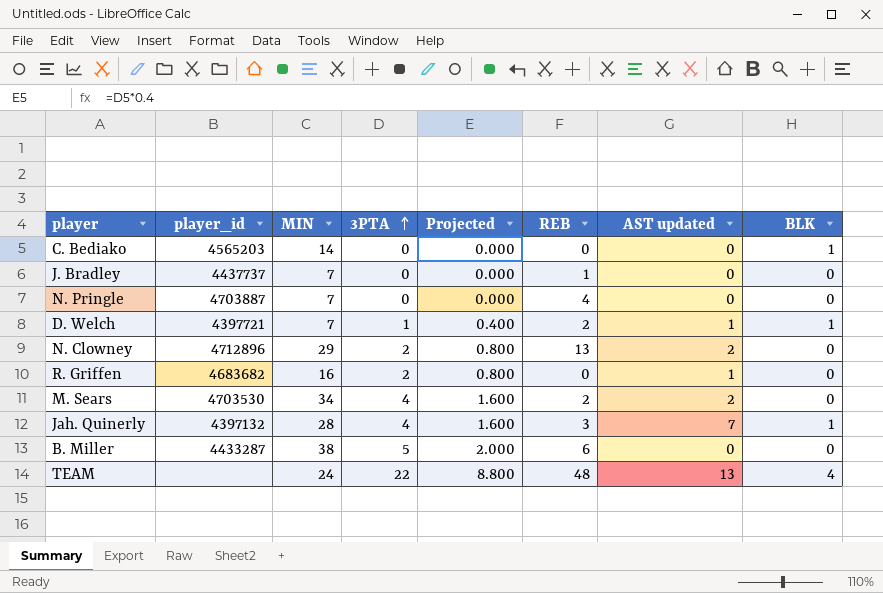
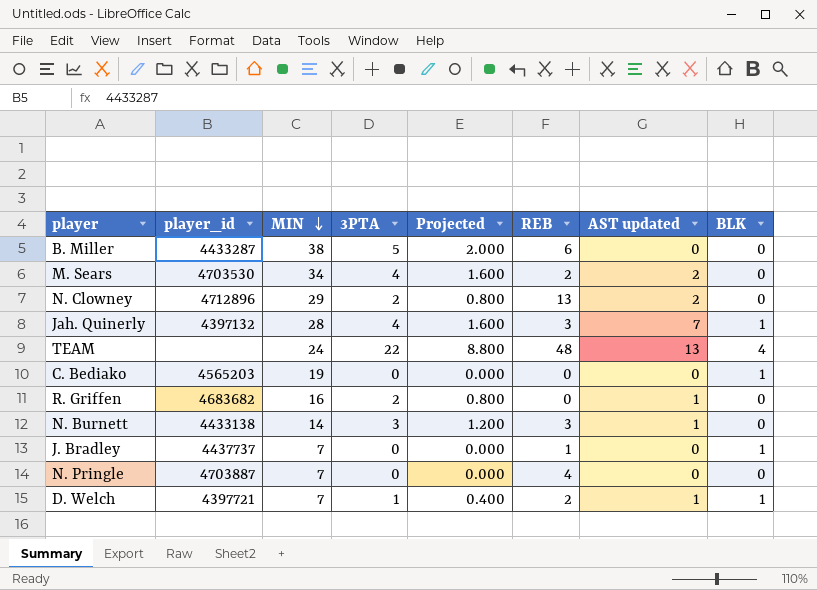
row order: 3PTA ascending -> MIN descending
C. Bediako | MIN: 14 -> 19
row N. Burnett: none -> 4433138 | 14 | 3 | 1.200 | 3 | 1 | 0
J. Bradley | BLK: 0 -> 1

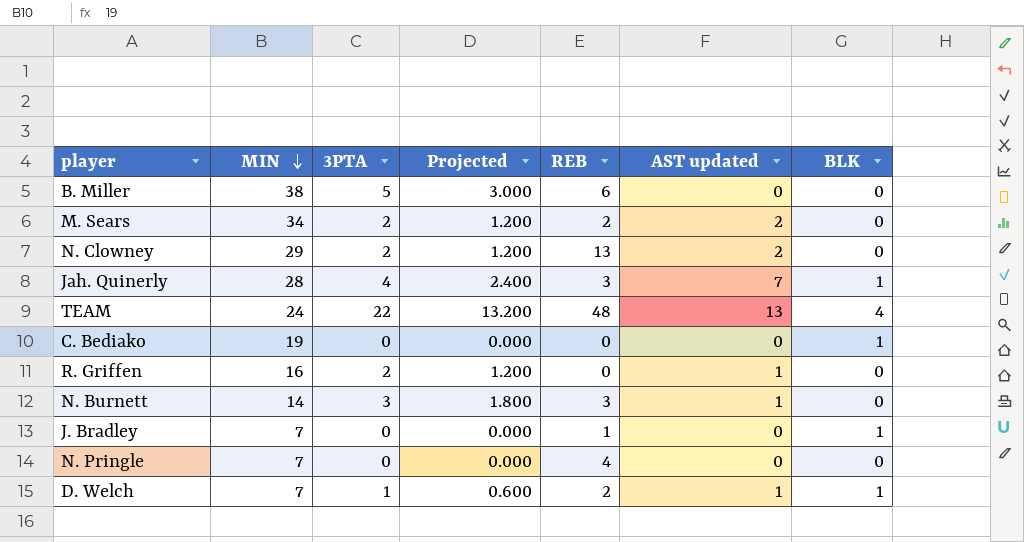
column player_id | position: 2 -> none
column Projected | formula: [3PTA] * 0.4 -> [3PTA] * 0.6
M. Sears | 3PTA: 4 -> 2

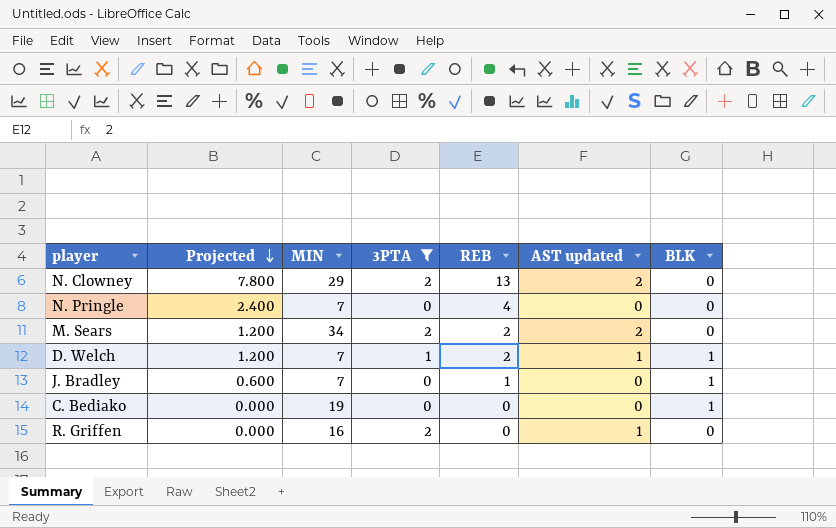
filter: none -> 3PTA <= 2
row order: MIN descending -> Projected descending
column Projected | formula: [3PTA] * 0.6 -> [REB] * 0.6
column Projected | position: 4 -> 2

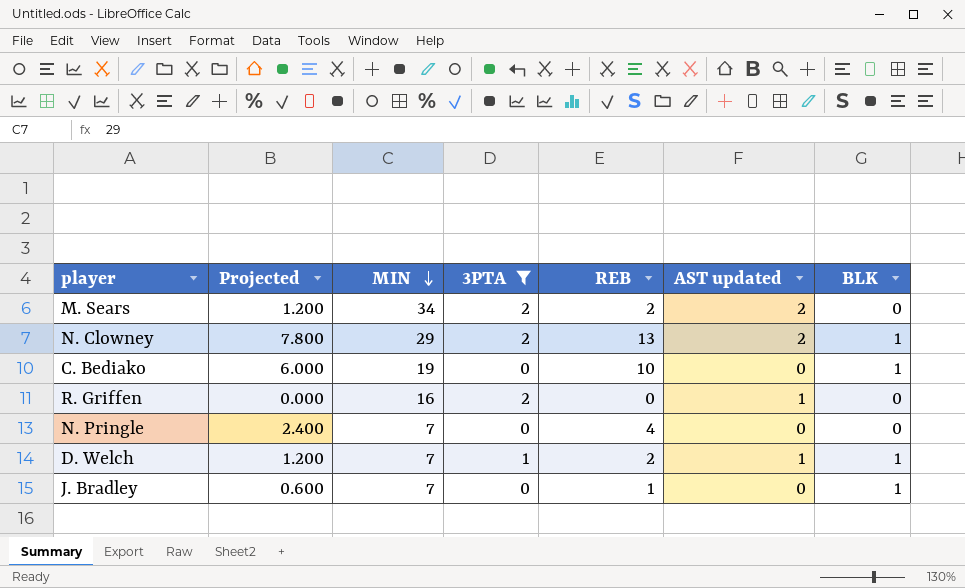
row order: Projected descending -> MIN descending
N. Clowney | BLK: 0 -> 1
C. Bediako | Projected: 0.000 -> 6.000
C. Bediako | REB: 0 -> 10

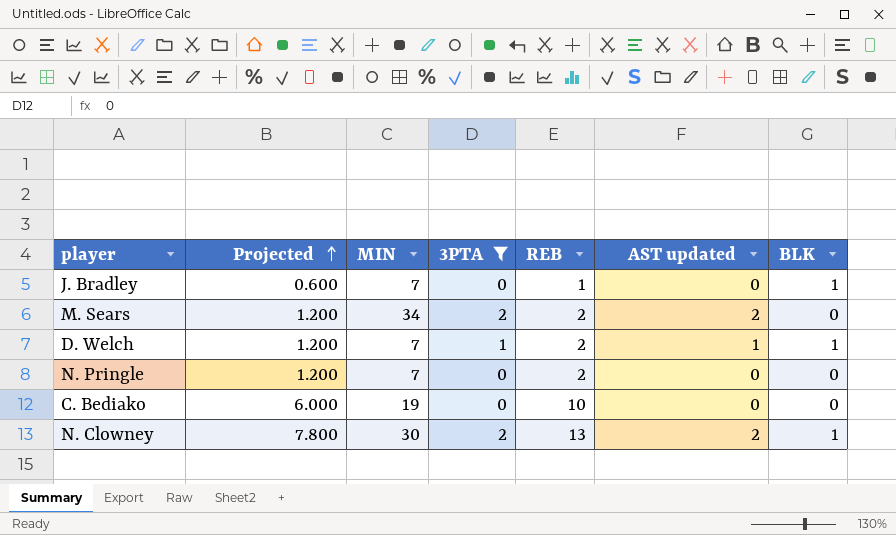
row order: MIN descending -> Projected ascending
row R. Griffen: 0.000 | 16 | 2 | 0 | 1 | 0 -> none
N. Pringle | Projected: 2.400 -> 1.200
N. Pringle | REB: 4 -> 2
C. Bediako | BLK: 1 -> 0
N. Clowney | MIN: 29 -> 30

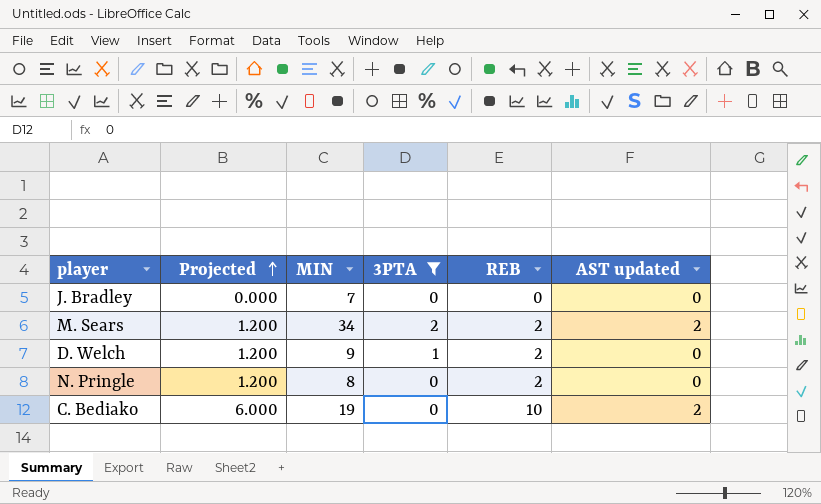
column BLK | position: 7 -> none
row N. Clowney: 7.800 | 30 | 2 | 13 | 2 | 1 -> none
J. Bradley | Projected: 0.600 -> 0.000
J. Bradley | REB: 1 -> 0
D. Welch | MIN: 7 -> 9
D. Welch | AST updated: 1 -> 0
N. Pringle | MIN: 7 -> 8
C. Bediako | AST updated: 0 -> 2

